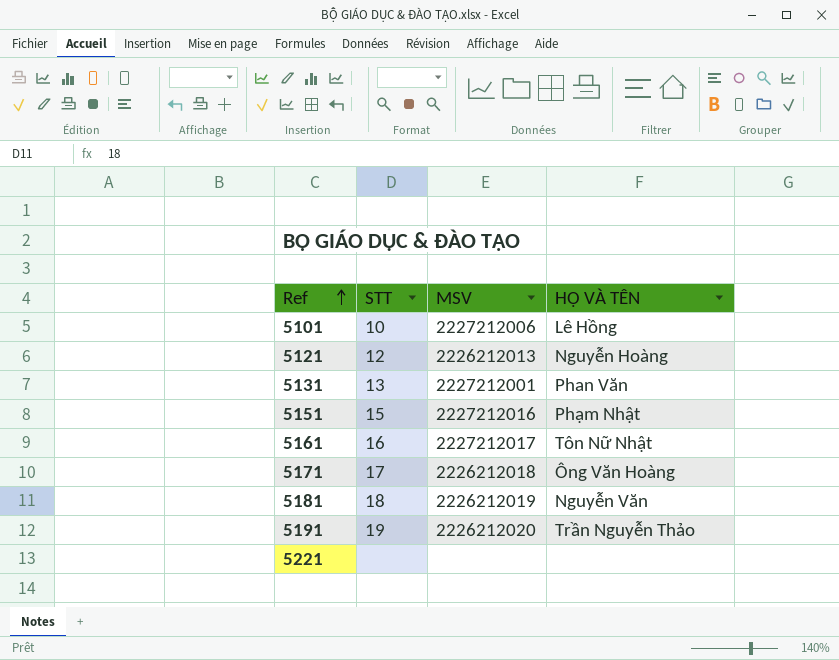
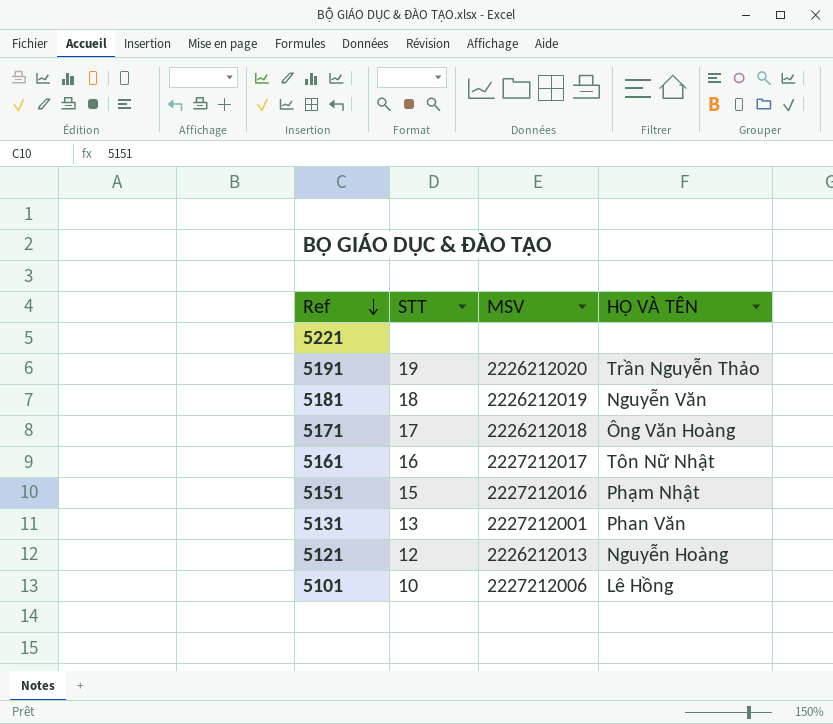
row order: Ref ascending -> Ref descending

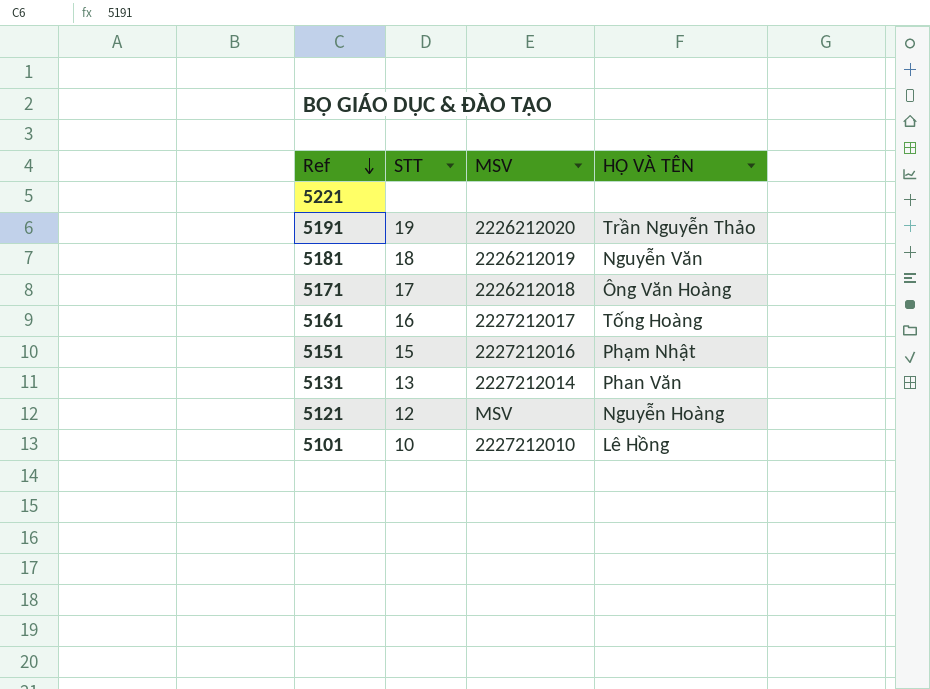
5161 | HỌ VÀ TÊN: Tôn Nữ Nhật -> Tống Hoàng
5131 | MSV: 2227212001 -> 2227212014
5121 | MSV: 2226212013 -> MSV
5101 | MSV: 2227212006 -> 2227212010

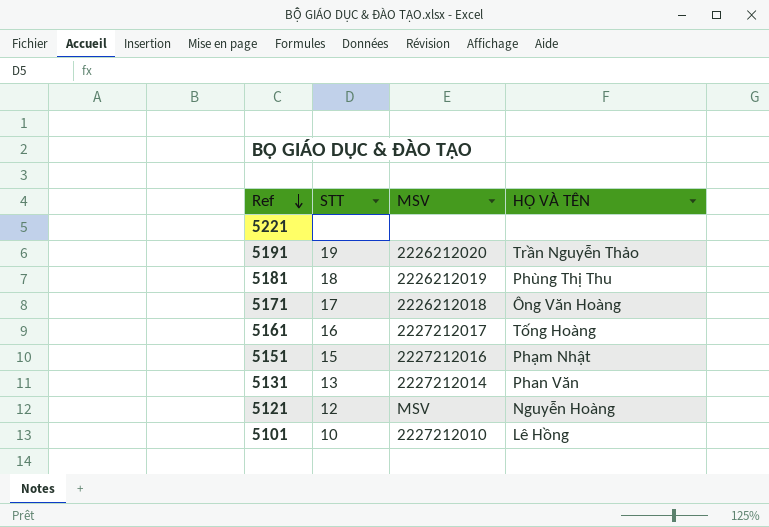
5181 | HỌ VÀ TÊN: Nguyễn Văn -> Phùng Thị Thu

